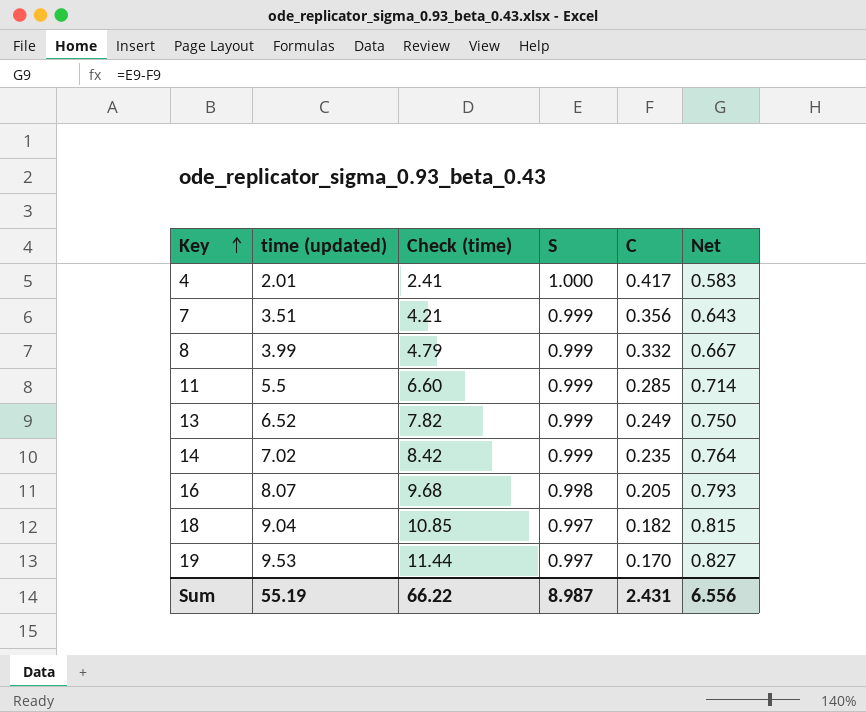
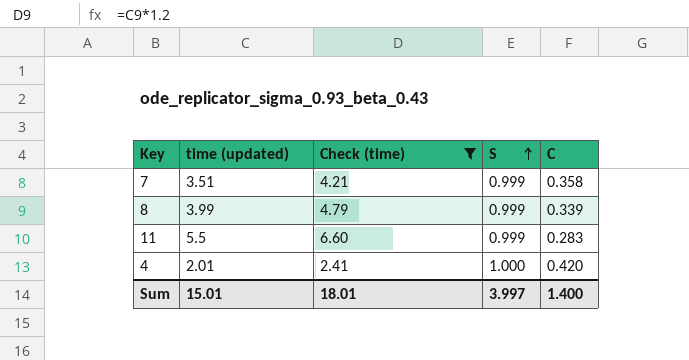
filter: none -> Check (time) <= 6.60
row order: Key ascending -> S ascending
column Net | formula: [S] - [C] -> none
7 | C: 0.356 -> 0.358
8 | C: 0.332 -> 0.339
11 | C: 0.285 -> 0.283
4 | C: 0.417 -> 0.420
Sum | time (updated): 55.19 -> 15.01
Sum | Check (time): 66.22 -> 18.01
Sum | S: 8.987 -> 3.997
Sum | C: 2.431 -> 1.400

